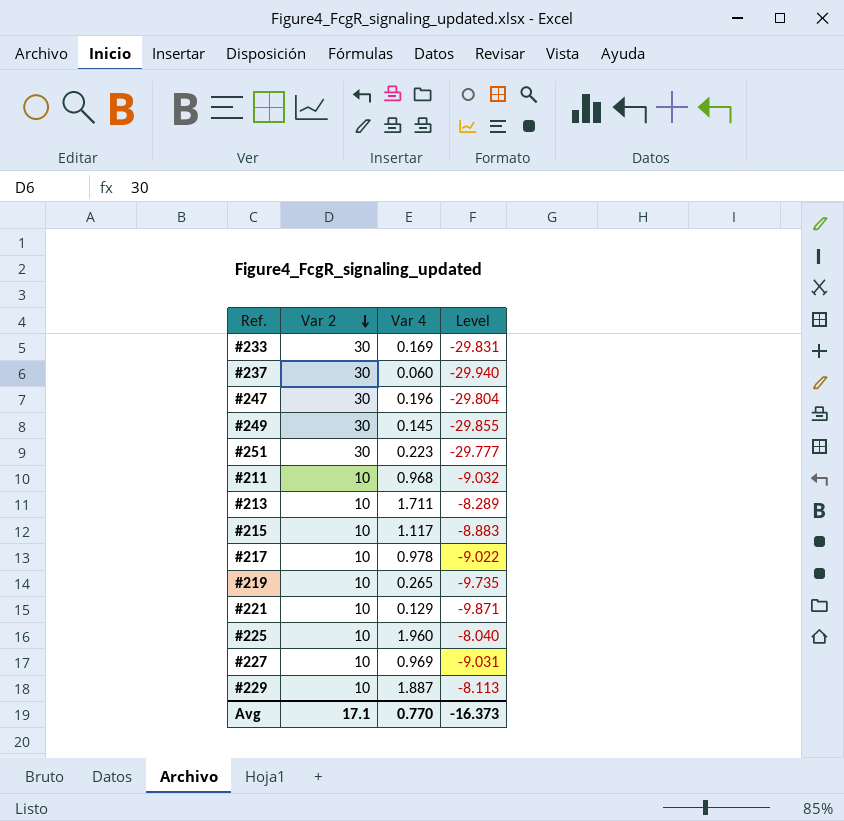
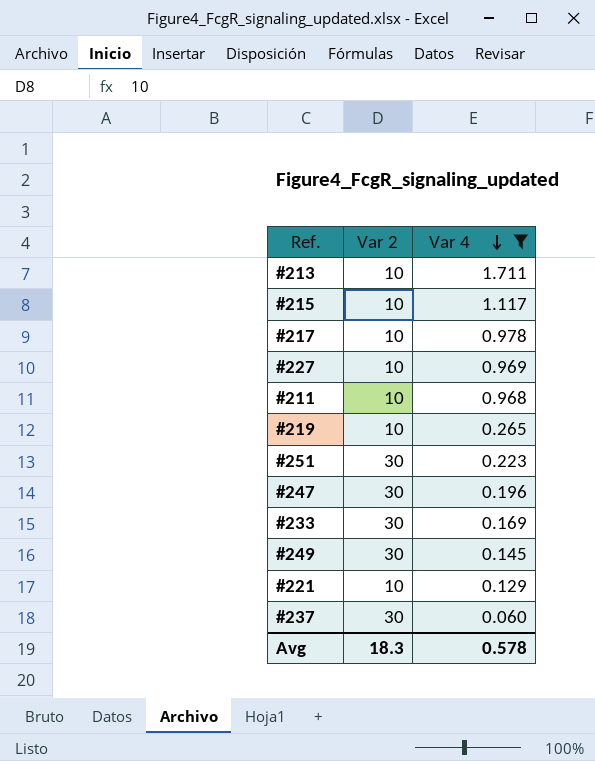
filter: none -> Var 4 <= 1.711
row order: Var 2 descending -> Var 4 descending
column Level | formula: [Var 4] - [Var 2] -> none
Avg | Var 2: 17.1 -> 18.3
Avg | Var 4: 0.770 -> 0.578

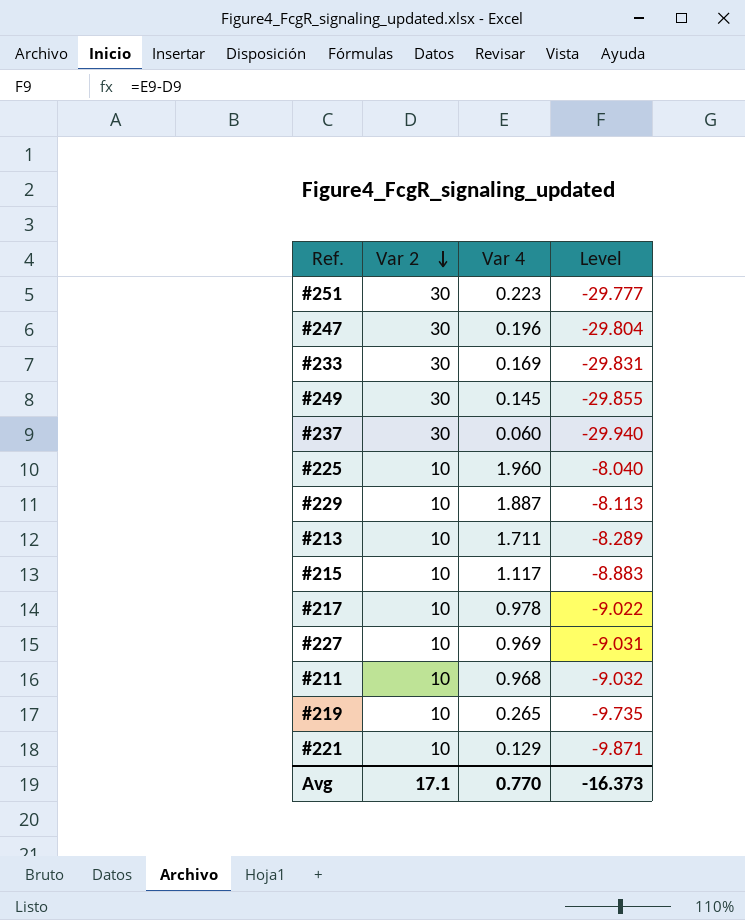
filter: Var 4 <= 1.711 -> none
row order: Var 4 descending -> Var 2 descending
column Level | formula: none -> [Var 4] - [Var 2]
Avg | Var 2: 18.3 -> 17.1
Avg | Var 4: 0.578 -> 0.770

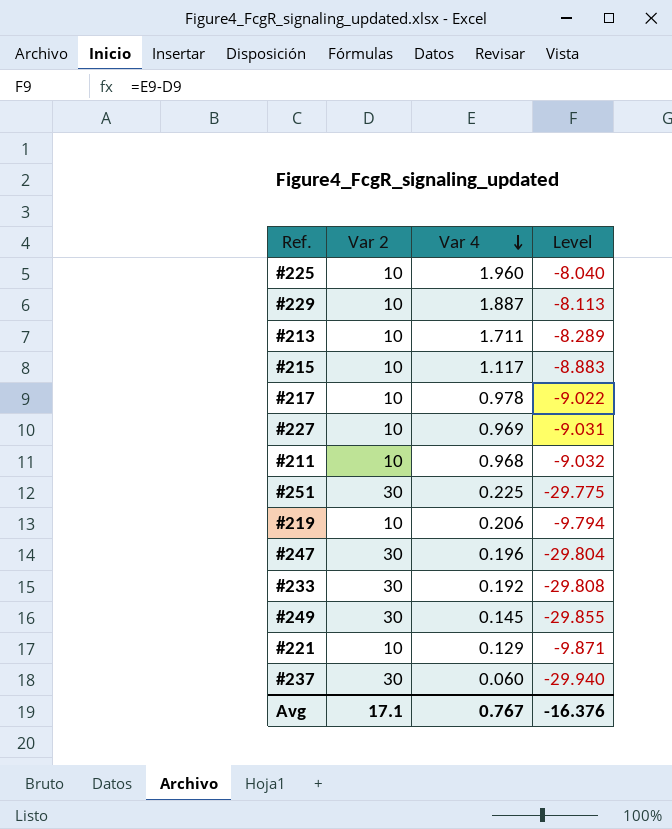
row order: Var 2 descending -> Var 4 descending
#251 | Var 4: 0.223 -> 0.225
#251 | Level: -29.777 -> -29.775
#219 | Var 4: 0.265 -> 0.206
#219 | Level: -9.735 -> -9.794
#233 | Var 4: 0.169 -> 0.192
#233 | Level: -29.831 -> -29.808
Avg | Var 4: 0.770 -> 0.767
Avg | Level: -16.373 -> -16.376

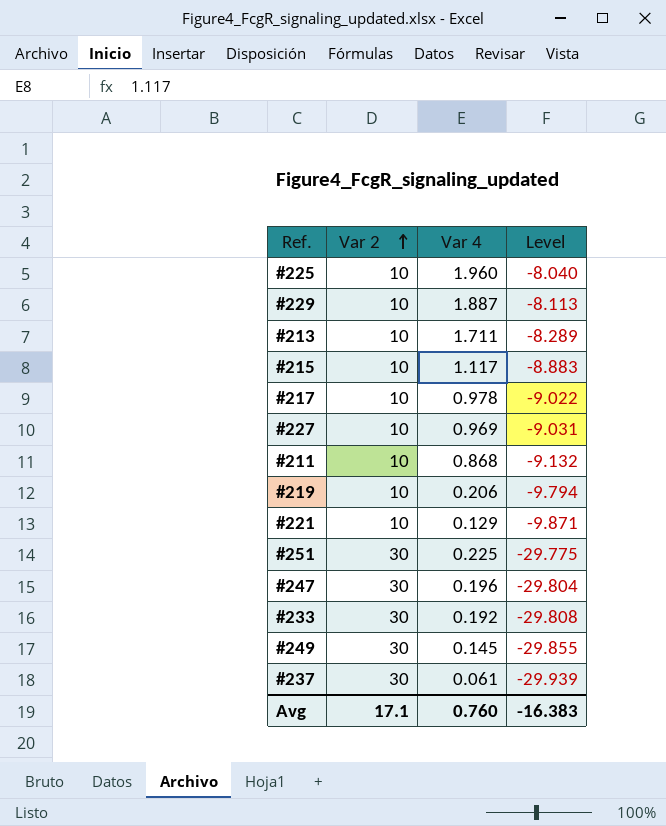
row order: Var 4 descending -> Var 2 ascending
#211 | Var 4: 0.968 -> 0.868
#211 | Level: -9.032 -> -9.132
#237 | Var 4: 0.060 -> 0.061
#237 | Level: -29.940 -> -29.939
Avg | Var 4: 0.767 -> 0.760
Avg | Level: -16.376 -> -16.383

